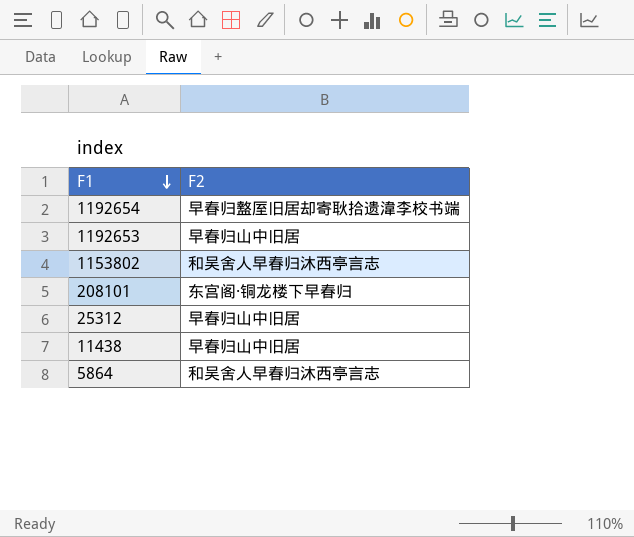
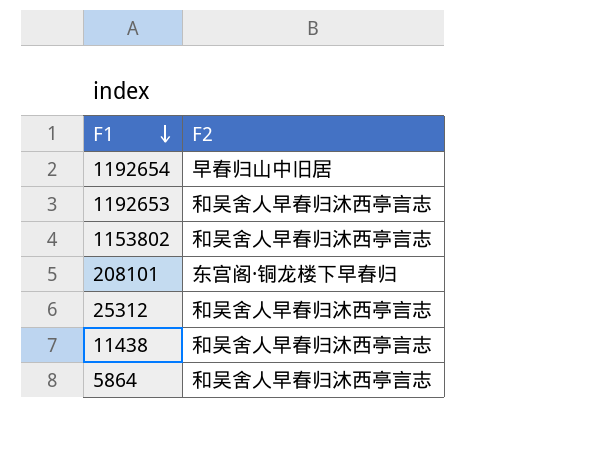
1192654 | F2: 早春归盩厔旧居却寄耿拾遗湋李校书端 -> 早春归山中旧居
1192653 | F2: 早春归山中旧居 -> 和吴舍人早春归沐西亭言志
25312 | F2: 早春归山中旧居 -> 和吴舍人早春归沐西亭言志
11438 | F2: 早春归山中旧居 -> 和吴舍人早春归沐西亭言志

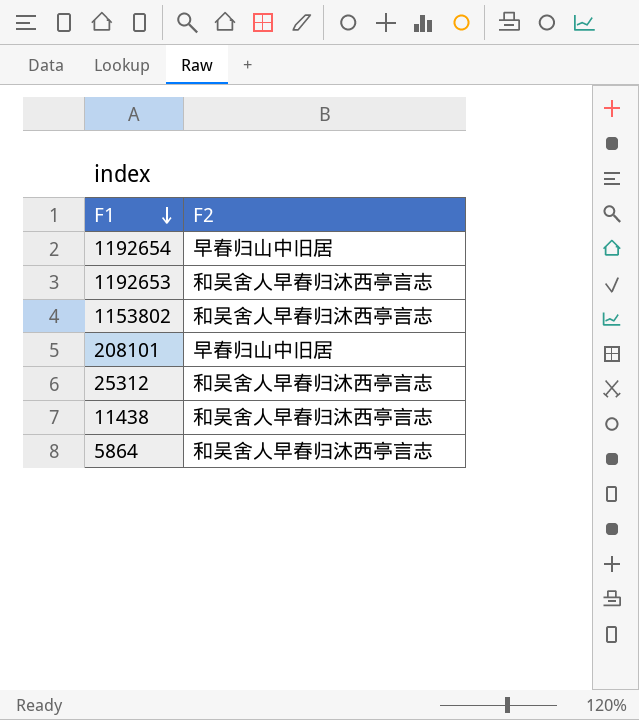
208101 | F2: 东宫阁·铜龙楼下早春归 -> 早春归山中旧居

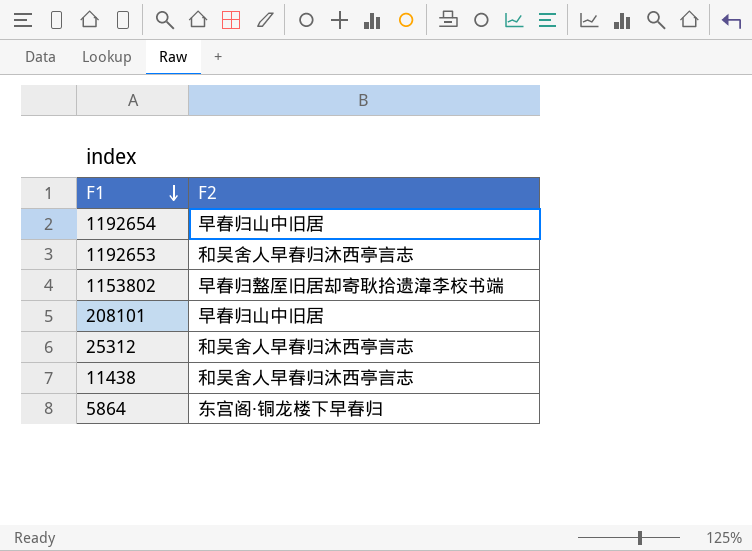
1153802 | F2: 和吴舍人早春归沐西亭言志 -> 早春归盩厔旧居却寄耿拾遗湋李校书端
5864 | F2: 和吴舍人早春归沐西亭言志 -> 东宫阁·铜龙楼下早春归

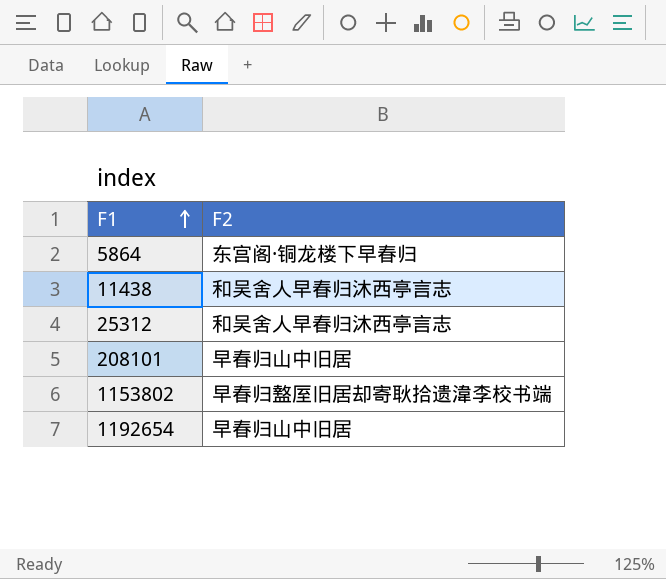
row order: F1 descending -> F1 ascending
row 1192653: 和吴舍人早春归沐西亭言志 -> none

